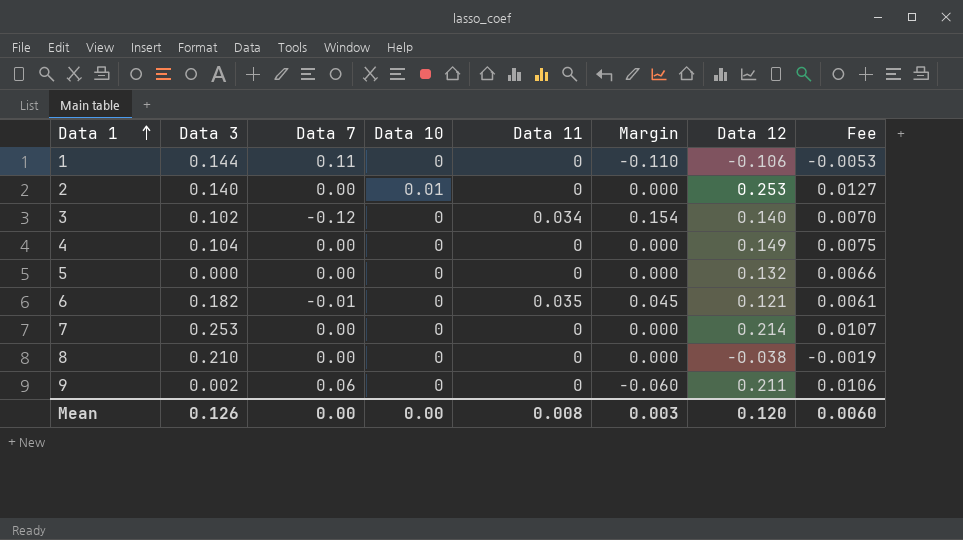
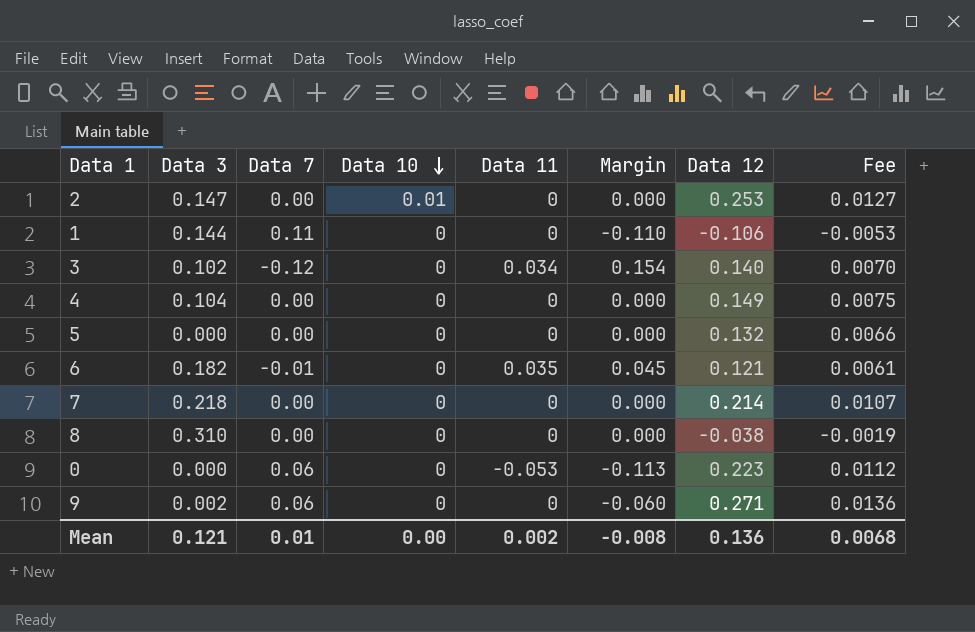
row order: Data 1 ascending -> Data 10 descending
2 | Data 3: 0.140 -> 0.147
7 | Data 3: 0.253 -> 0.218
8 | Data 3: 0.210 -> 0.310
row 0: none -> 0.000 | 0.06 | 0 | -0.053 | -0.113 | 0.223 | 0.0112
9 | Data 12: 0.211 -> 0.271
9 | Fee: 0.0106 -> 0.0136
Mean | Data 3: 0.126 -> 0.121
Mean | Data 7: 0.00 -> 0.01
Mean | Data 11: 0.008 -> 0.002
Mean | Margin: 0.003 -> -0.008
Mean | Data 12: 0.120 -> 0.136
Mean | Fee: 0.0060 -> 0.0068

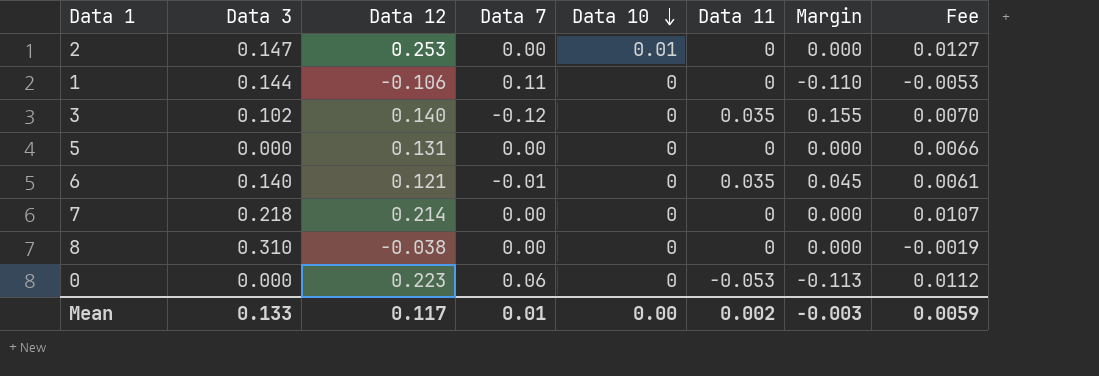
column Data 12 | position: 7 -> 3
row 4: 0.104 | 0.00 | 0 | 0 | 0.000 | 0.149 | 0.0075 -> none
row 9: 0.002 | 0.06 | 0 | 0 | -0.060 | 0.271 | 0.0136 -> none
3 | Data 11: 0.034 -> 0.035
3 | Margin: 0.154 -> 0.155
5 | Data 12: 0.132 -> 0.131
6 | Data 3: 0.182 -> 0.140
Mean | Data 3: 0.121 -> 0.133
Mean | Data 12: 0.136 -> 0.117
Mean | Margin: -0.008 -> -0.003
Mean | Fee: 0.0068 -> 0.0059

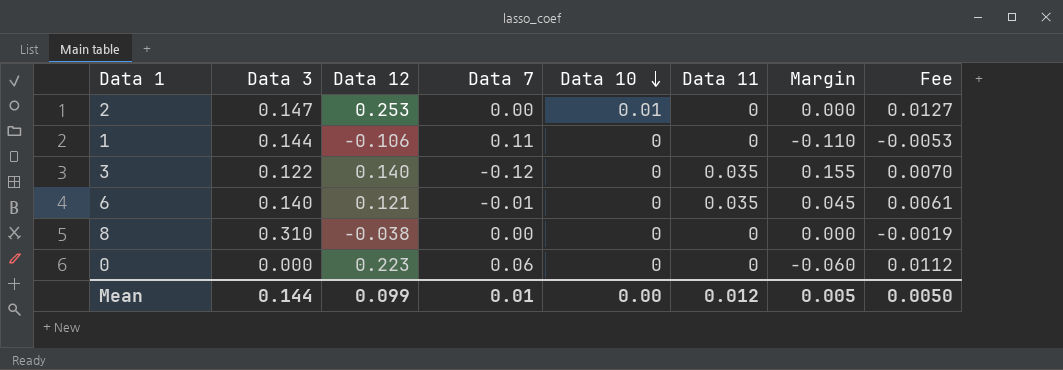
row 5: 0.000 | 0.131 | 0.00 | 0 | 0 | 0.000 | 0.0066 -> none
row 7: 0.218 | 0.214 | 0.00 | 0 | 0 | 0.000 | 0.0107 -> none
3 | Data 3: 0.102 -> 0.122
0 | Data 11: -0.053 -> 0
0 | Margin: -0.113 -> -0.060
Mean | Data 3: 0.133 -> 0.144
Mean | Data 12: 0.117 -> 0.099
Mean | Data 11: 0.002 -> 0.012
Mean | Margin: -0.003 -> 0.005
Mean | Fee: 0.0059 -> 0.0050

